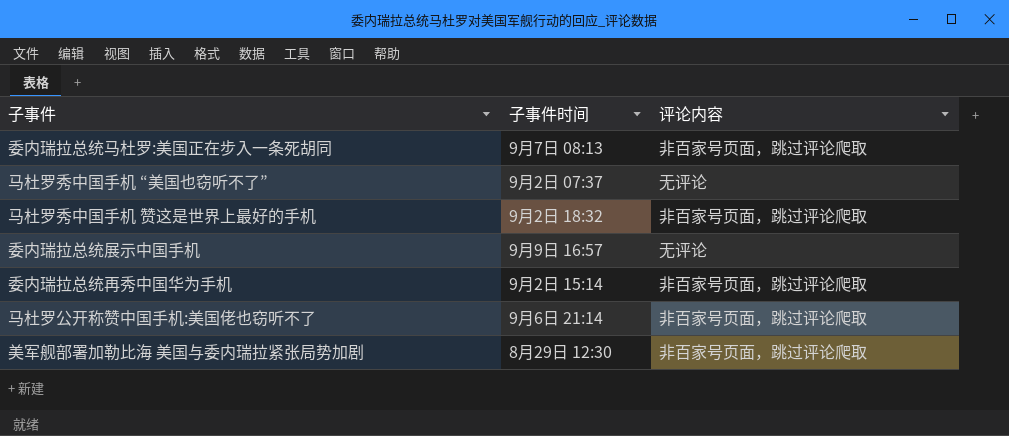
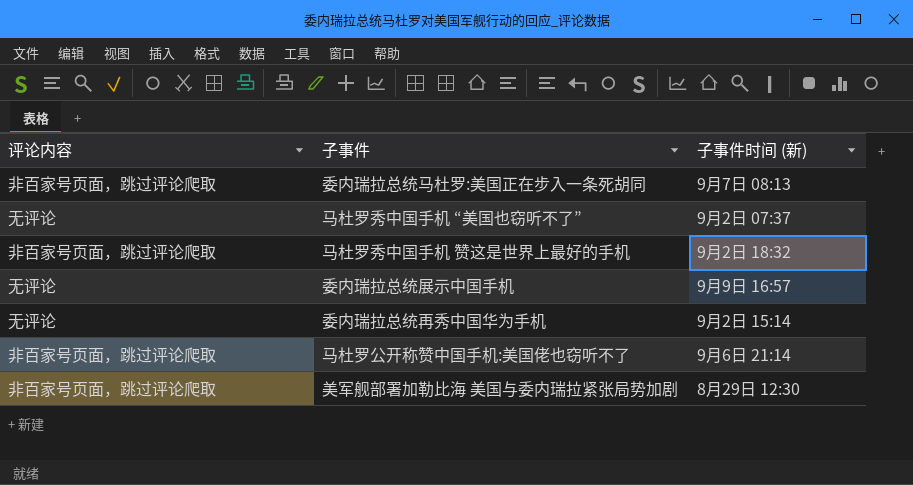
column 评论内容 | position: 3 -> 1
column name: 子事件时间 -> 子事件时间 (新)
委内瑞拉总统再秀中国华为手机 | 评论内容: 非百家号页面，跳过评论爬取 -> 无评论

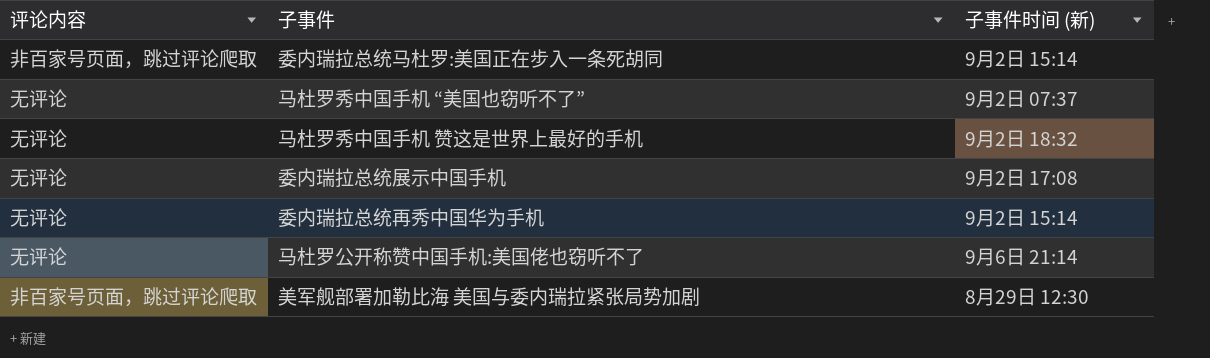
委内瑞拉总统马杜罗:美国正在步入一条死胡同 | 子事件时间 (新): 9月7日 08:13 -> 9月2日 15:14
马杜罗秀中国手机 赞这是世界上最好的手机 | 评论内容: 非百家号页面，跳过评论爬取 -> 无评论
委内瑞拉总统展示中国手机 | 子事件时间 (新): 9月9日 16:57 -> 9月2日 17:08
马杜罗公开称赞中国手机:美国佬也窃听不了 | 评论内容: 非百家号页面，跳过评论爬取 -> 无评论

